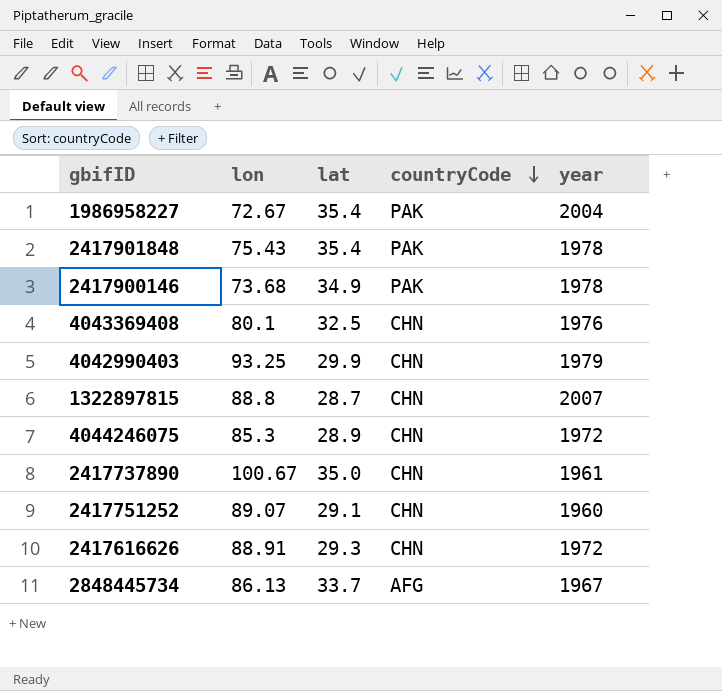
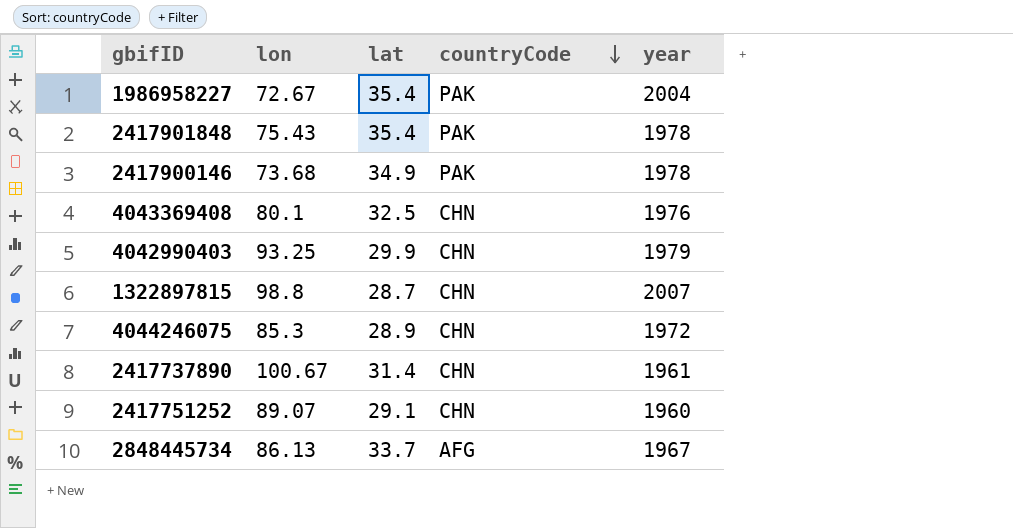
row 2417616626: 88.91 | 29.3 | CHN | 1972 -> none
1322897815 | lon: 88.8 -> 98.8
2417737890 | lat: 35.0 -> 31.4

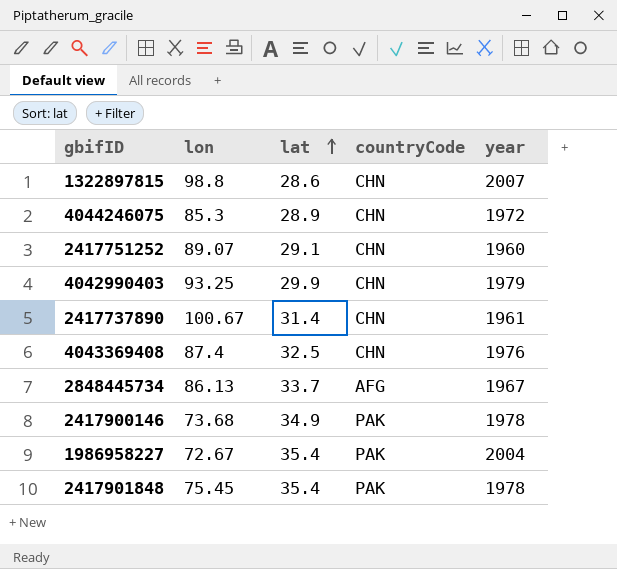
row order: countryCode descending -> lat ascending
1322897815 | lat: 28.7 -> 28.6
4043369408 | lon: 80.1 -> 87.4
2417901848 | lon: 75.43 -> 75.45

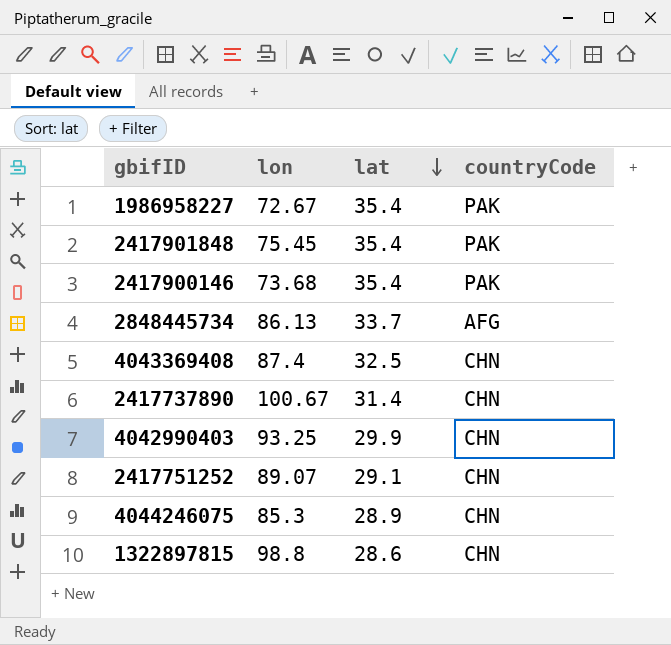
row order: lat ascending -> lat descending
column year | position: 5 -> none
2417900146 | lat: 34.9 -> 35.4

